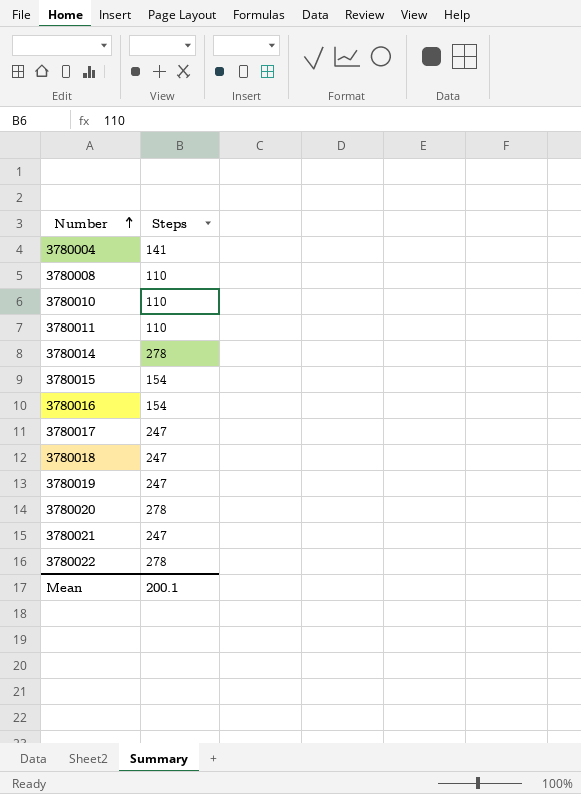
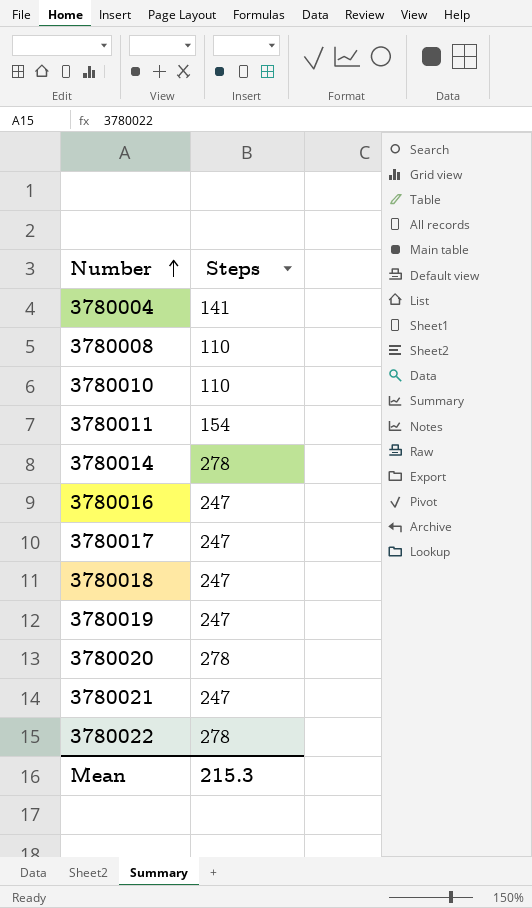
row 3780015: 154 -> none
3780011 | Steps: 110 -> 154
3780016 | Steps: 154 -> 247
Mean | Steps: 200.1 -> 215.3

